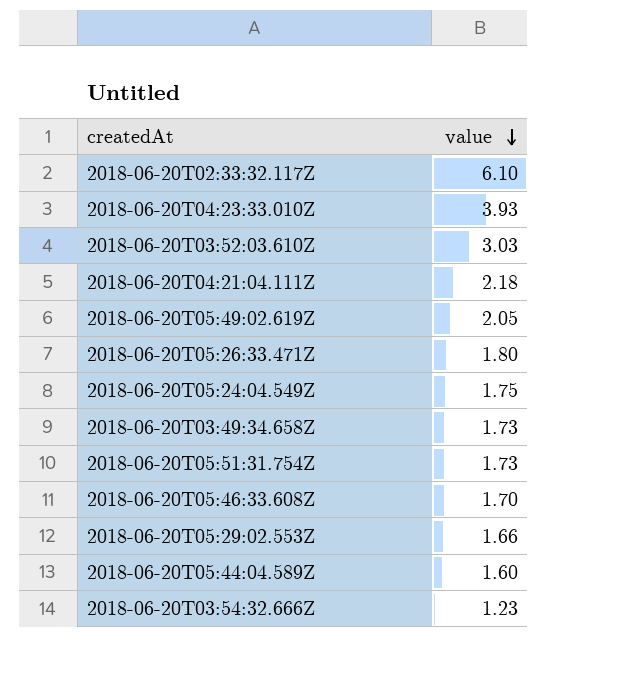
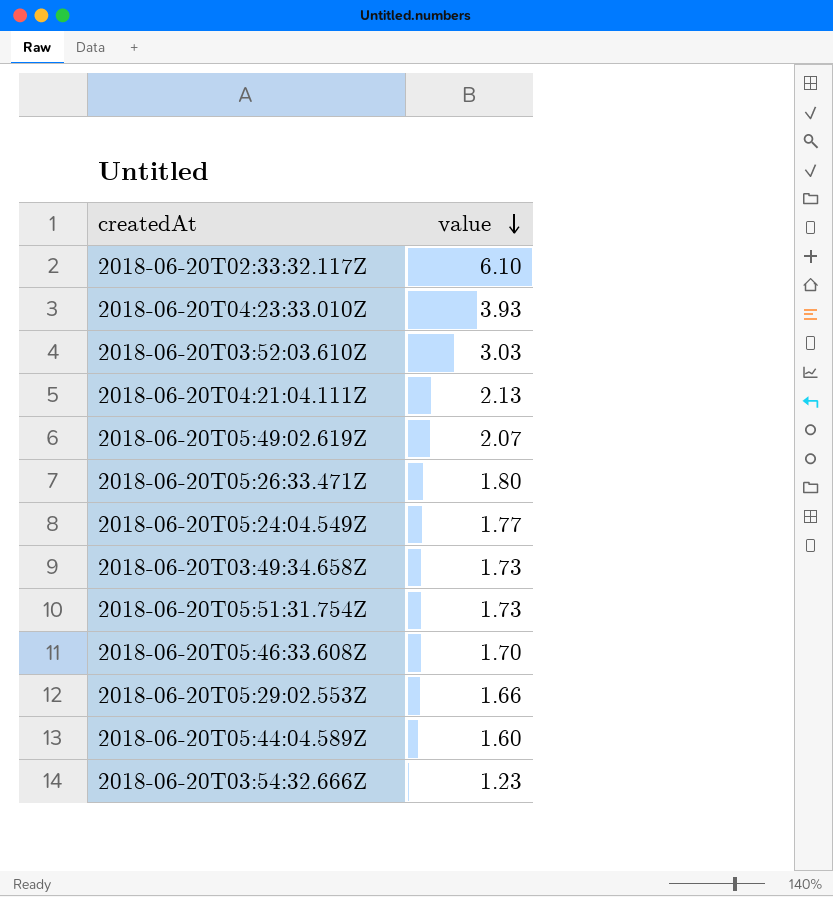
2018-06-20T04:21:04.111Z | value: 2.18 -> 2.13
2018-06-20T05:49:02.619Z | value: 2.05 -> 2.07
2018-06-20T05:24:04.549Z | value: 1.75 -> 1.77

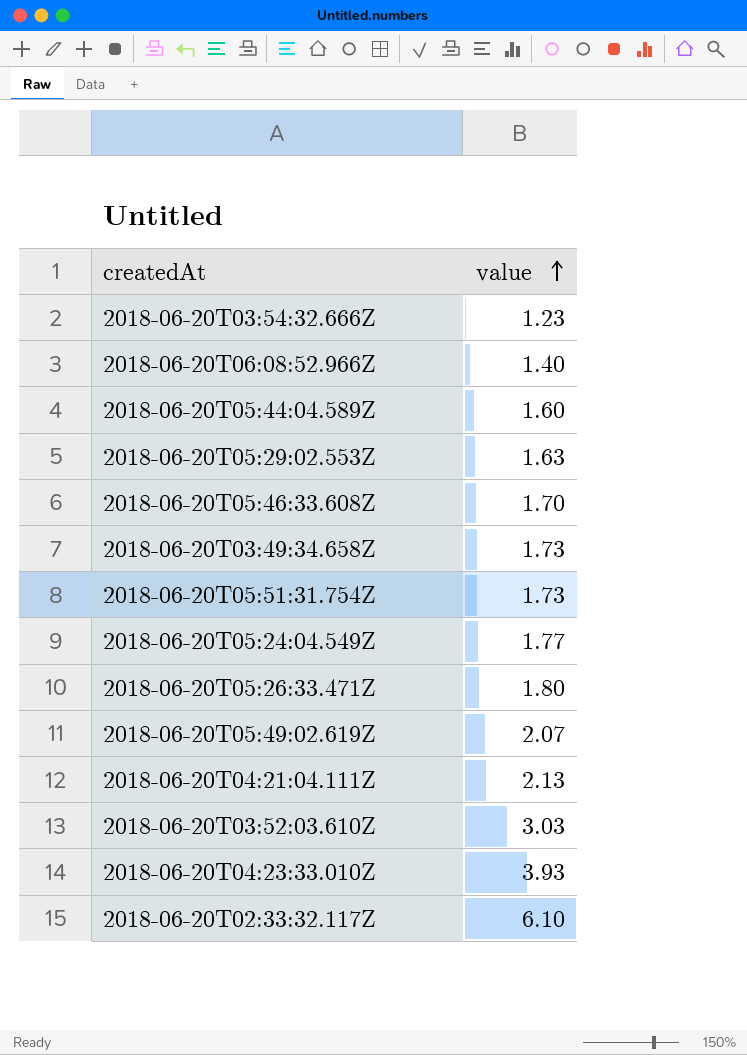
row order: value descending -> value ascending
row 2018-06-20T06:08:52.966Z: none -> 1.40
2018-06-20T05:29:02.553Z | value: 1.66 -> 1.63

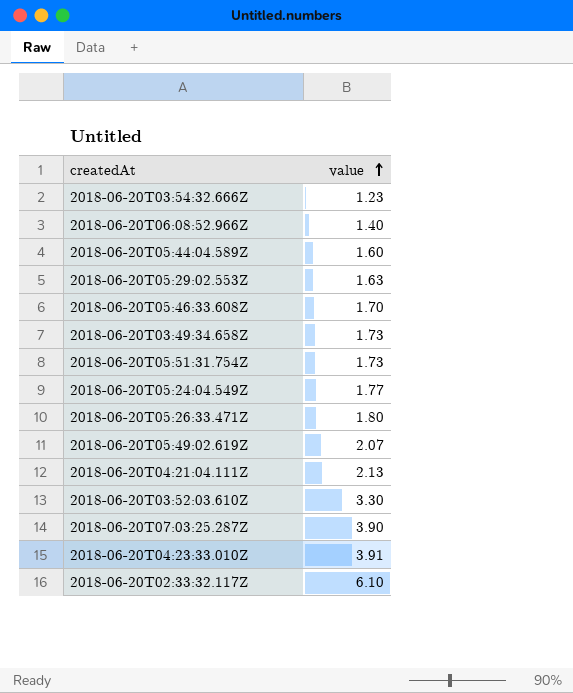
2018-06-20T03:52:03.610Z | value: 3.03 -> 3.30
row 2018-06-20T07:03:25.287Z: none -> 3.90
2018-06-20T04:23:33.010Z | value: 3.93 -> 3.91

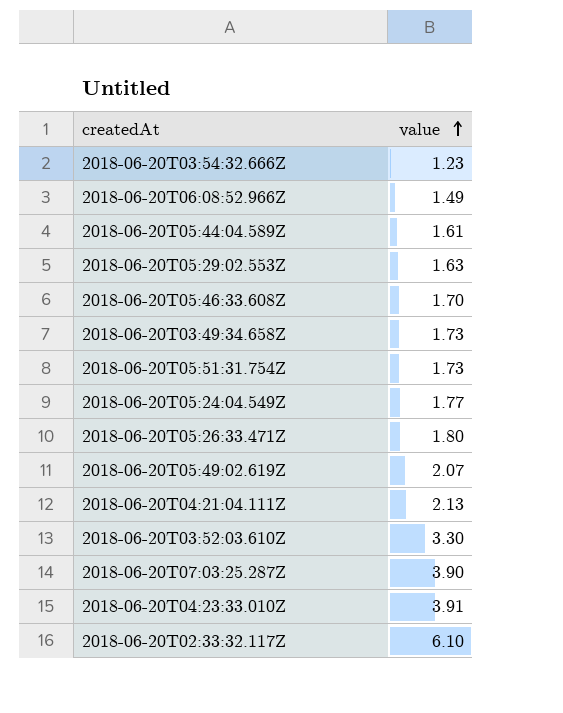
2018-06-20T06:08:52.966Z | value: 1.40 -> 1.49
2018-06-20T05:44:04.589Z | value: 1.60 -> 1.61

